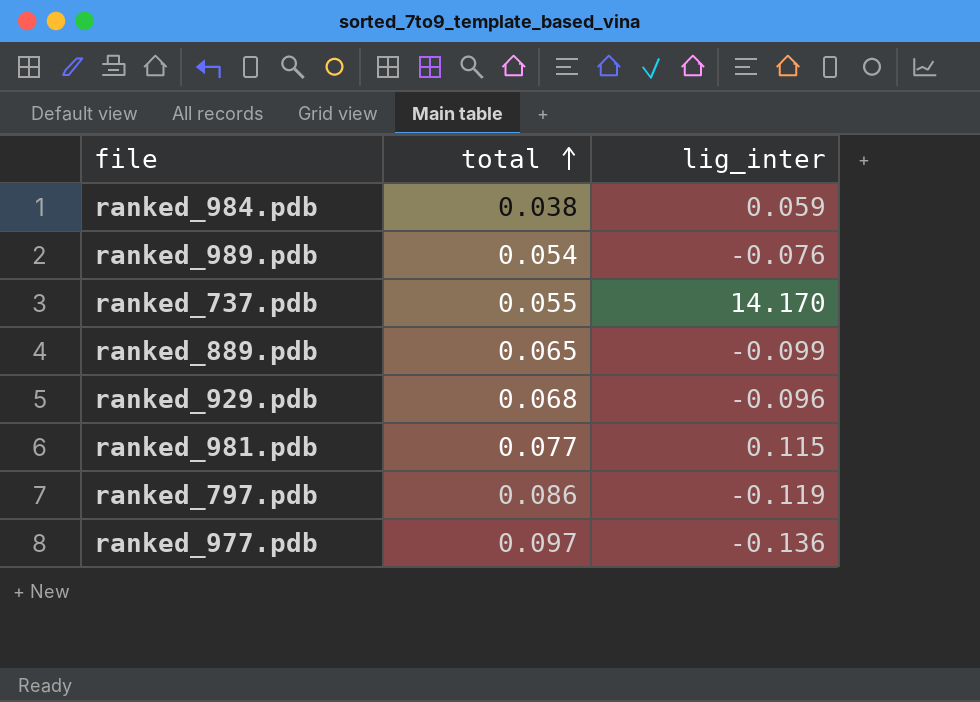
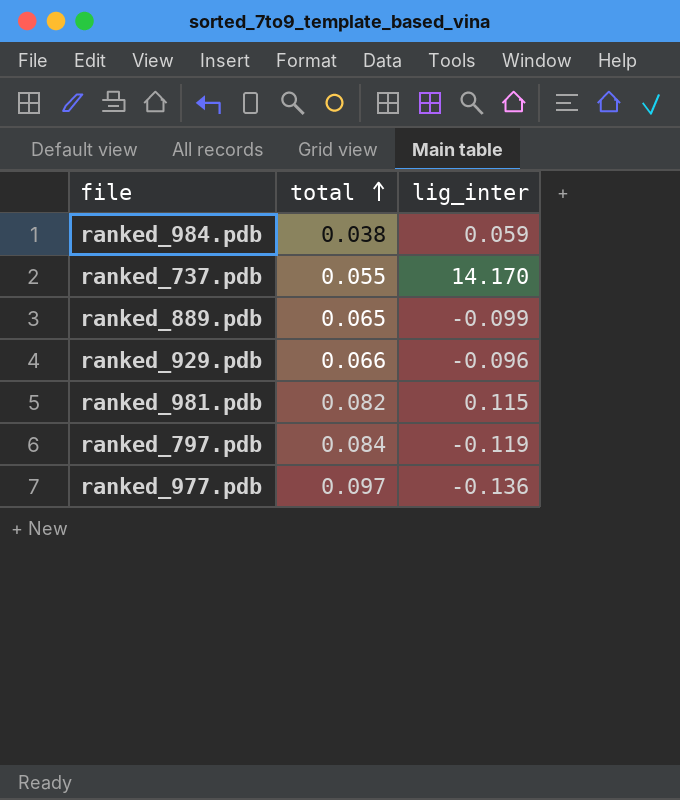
row ranked_989.pdb: 0.054 | -0.076 -> none
ranked_929.pdb | total: 0.068 -> 0.066
ranked_981.pdb | total: 0.077 -> 0.082
ranked_797.pdb | total: 0.086 -> 0.084

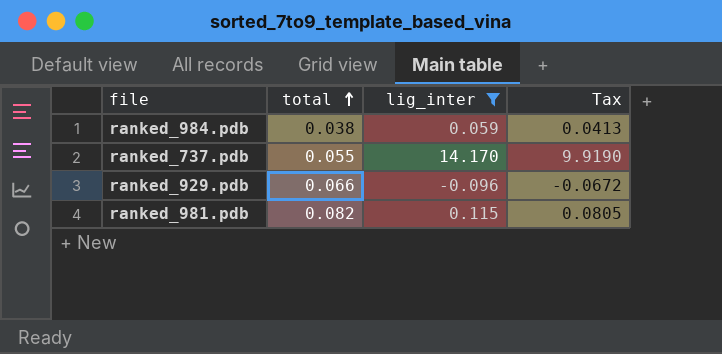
filter: none -> lig_inter >= -0.096
column Tax | formula: none -> [lig_inter] * 0.7

